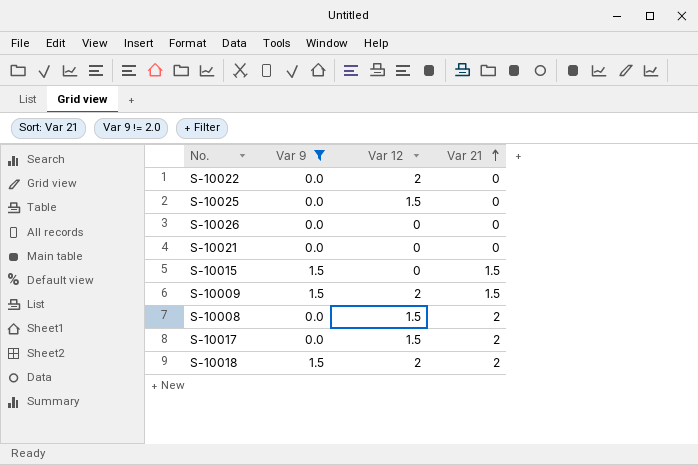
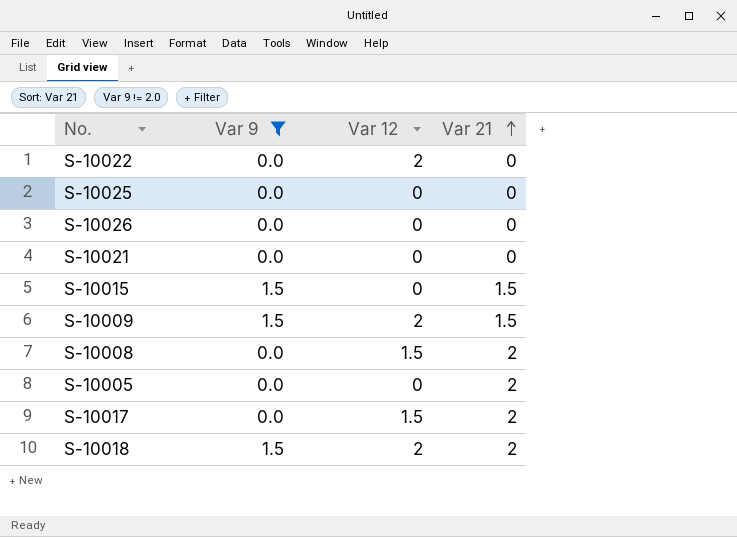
S-10025 | Var 12: 1.5 -> 0
row S-10005: none -> 0.0 | 0 | 2

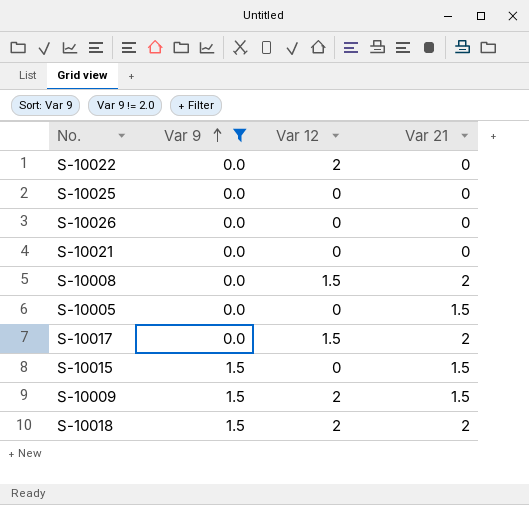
row order: Var 21 ascending -> Var 9 ascending
S-10005 | Var 21: 2 -> 1.5

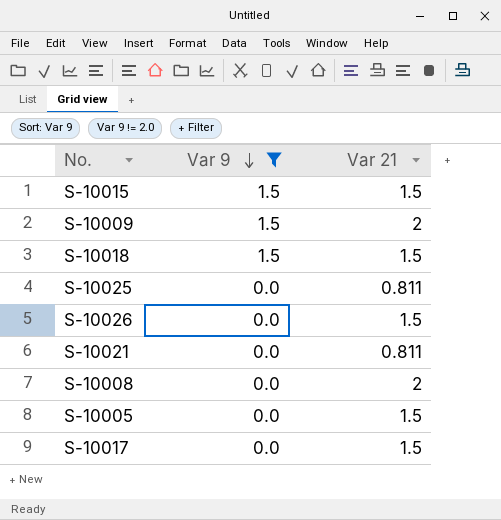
row order: Var 9 ascending -> Var 9 descending
column Var 12 | position: 3 -> none
row S-10022: 0.0 | 2 | 0 -> none
S-10009 | Var 21: 1.5 -> 2
S-10018 | Var 21: 2 -> 1.5
S-10025 | Var 21: 0 -> 0.811
S-10026 | Var 21: 0 -> 1.5
S-10021 | Var 21: 0 -> 0.811
S-10017 | Var 21: 2 -> 1.5

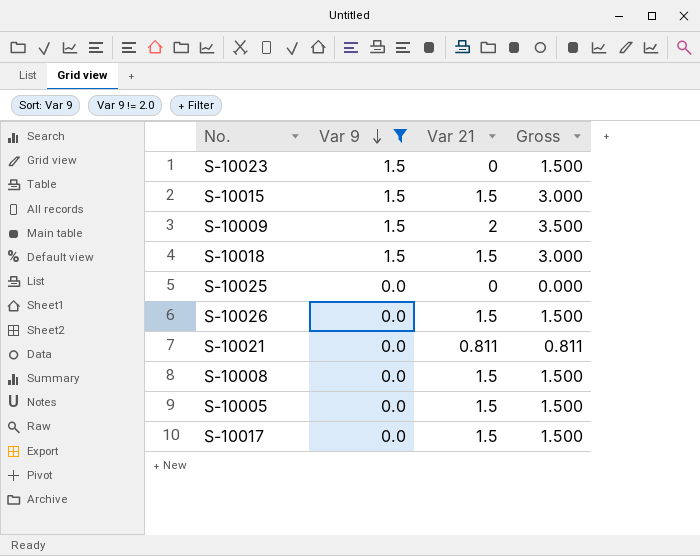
column Gross | formula: none -> [Var 9] + [Var 21]
row S-10023: none -> 1.5 | 0 | 1.500
S-10025 | Var 21: 0.811 -> 0
S-10008 | Var 21: 2 -> 1.5

